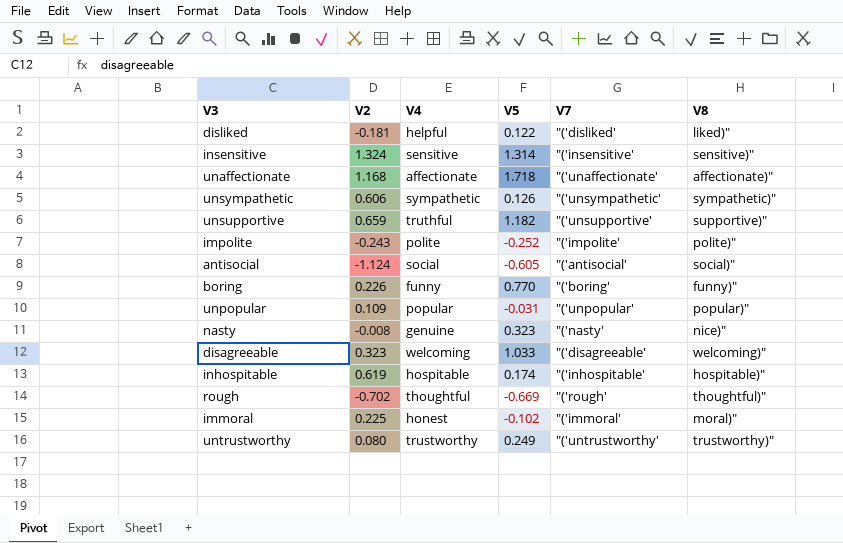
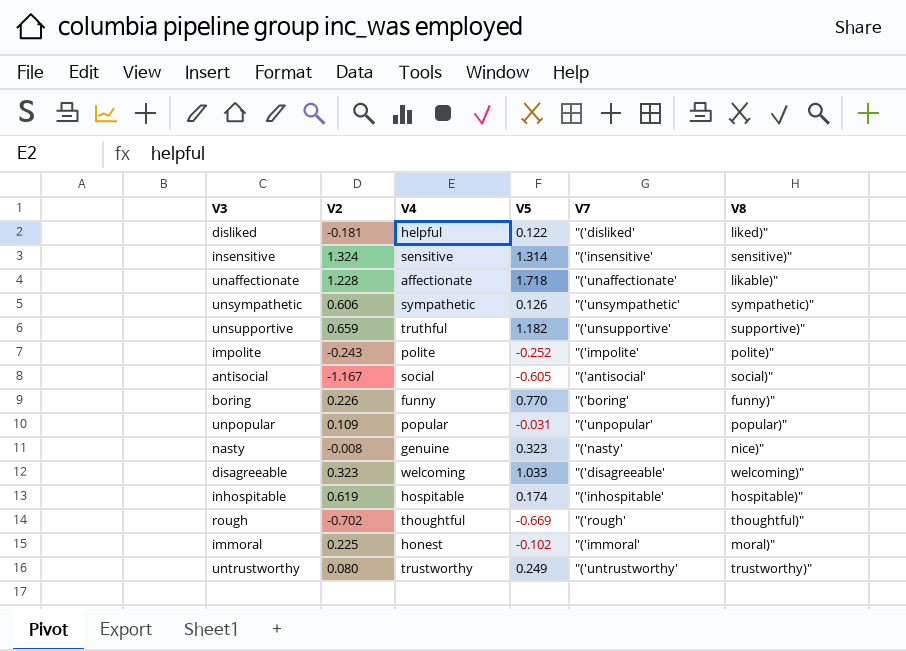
unaffectionate | V2: 1.168 -> 1.228
unaffectionate | V8: affectionate)" -> likable)"
antisocial | V2: -1.124 -> -1.167

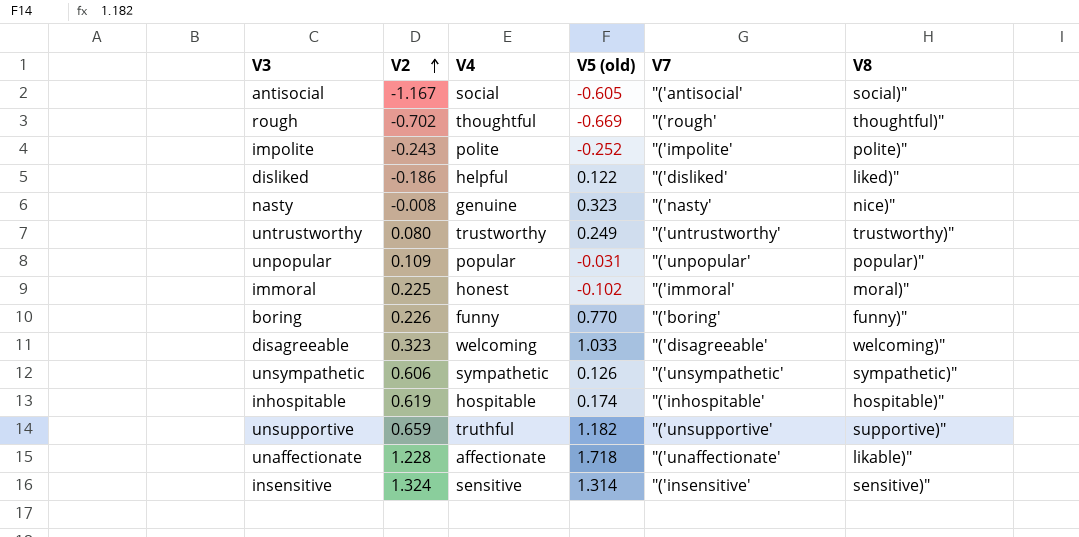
row order: none -> V2 ascending
column name: V5 -> V5 (old)
disliked | V2: -0.181 -> -0.186

